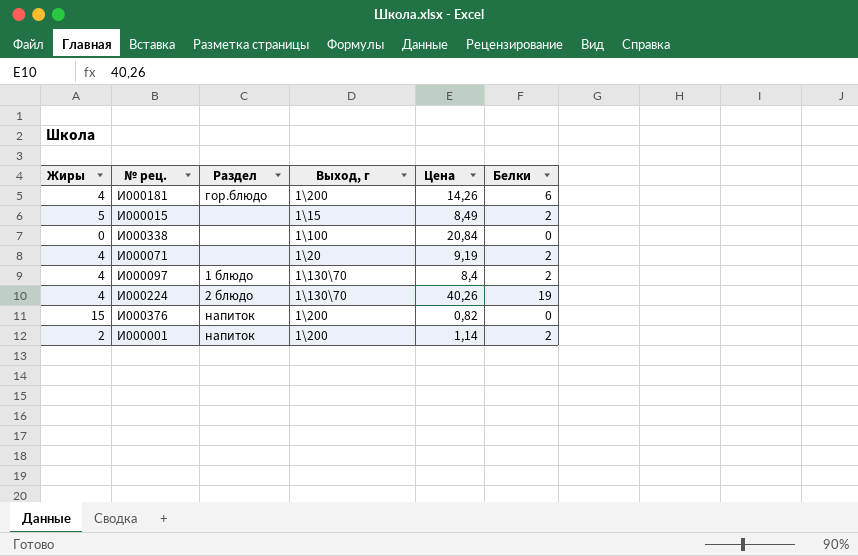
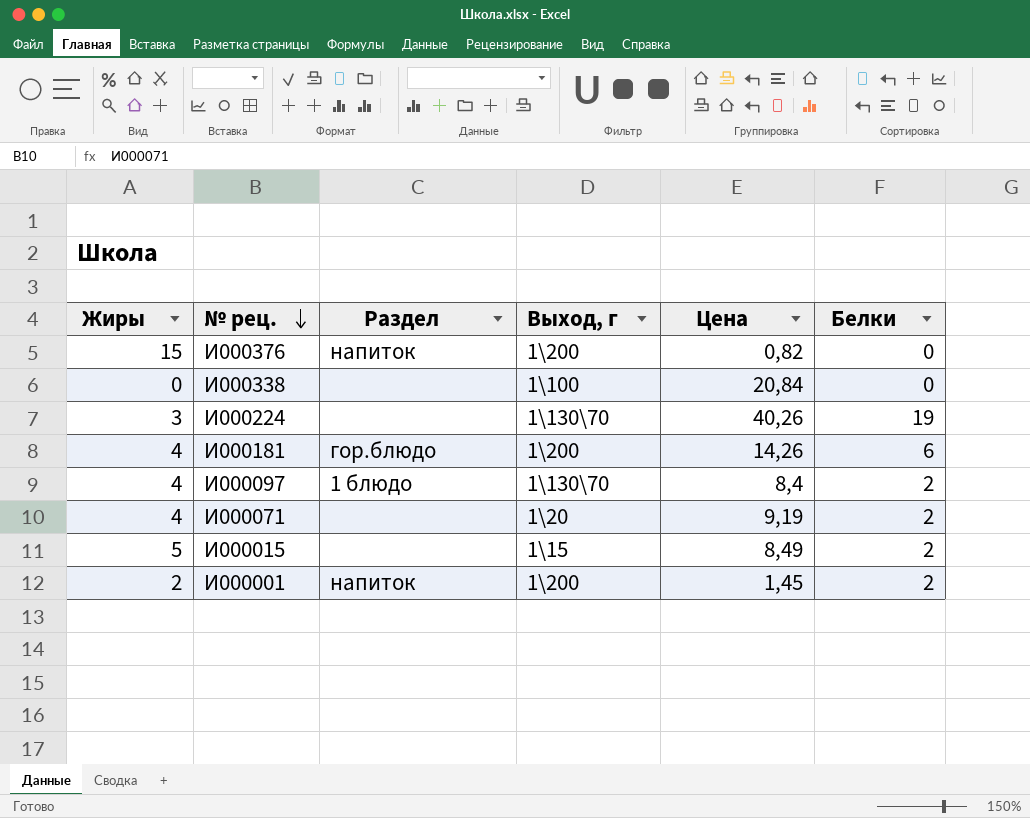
row order: none -> № рец. descending
И000224 | Жиры: 4 -> 3
И000224 | Раздел: 2 блюдо -> none
И000001 | Цена: 1,14 -> 1,45

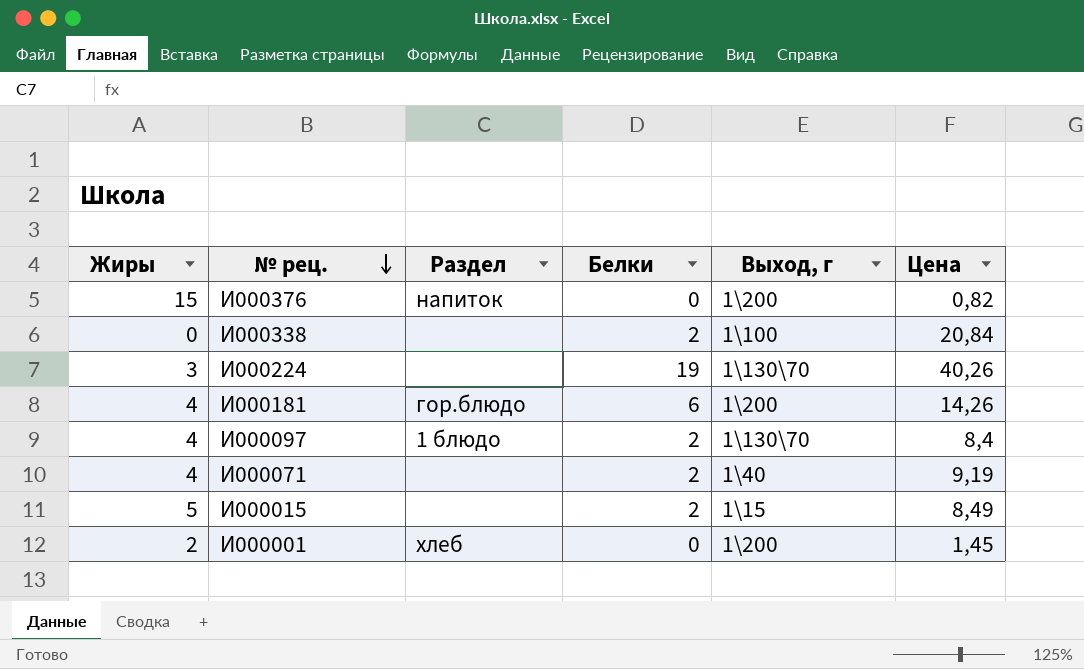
column Белки | position: 6 -> 4
И000338 | Белки: 0 -> 2
И000071 | Выход, г: 1\20 -> 1\40
И000001 | Раздел: напиток -> хлеб
И000001 | Белки: 2 -> 0

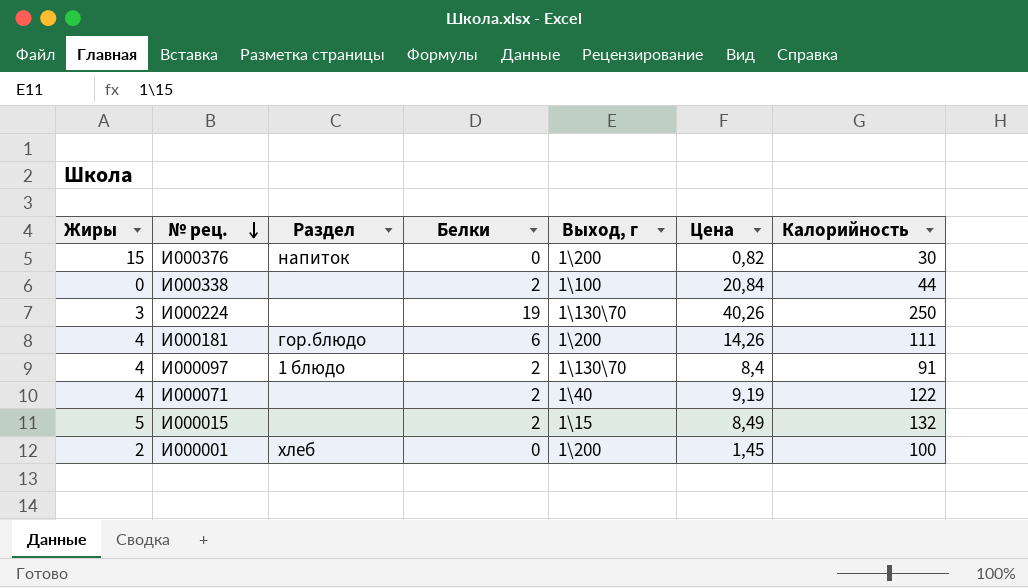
column Калорийность | position: none -> 7

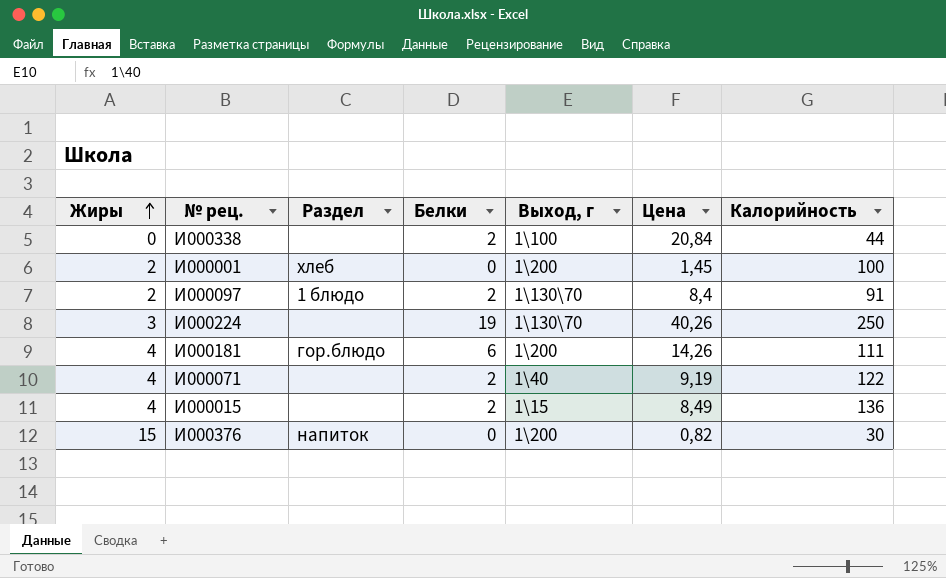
row order: № рец. descending -> Жиры ascending
И000097 | Жиры: 4 -> 2
И000015 | Жиры: 5 -> 4
И000015 | Калорийность: 132 -> 136

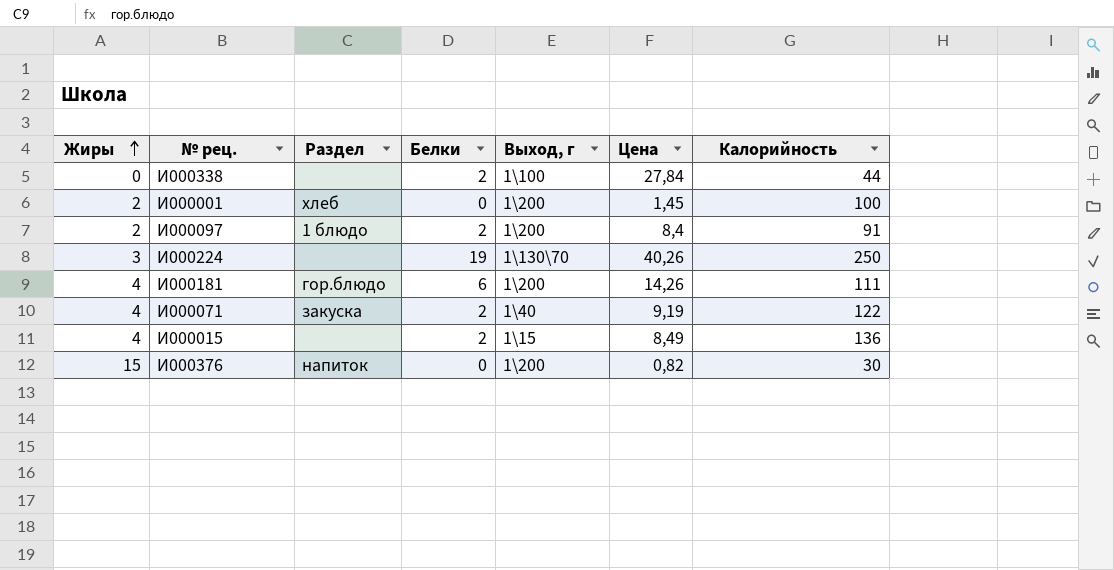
И000338 | Цена: 20,84 -> 27,84
И000097 | Выход, г: 1\130\70 -> 1\200
И000071 | Раздел: none -> закуска

